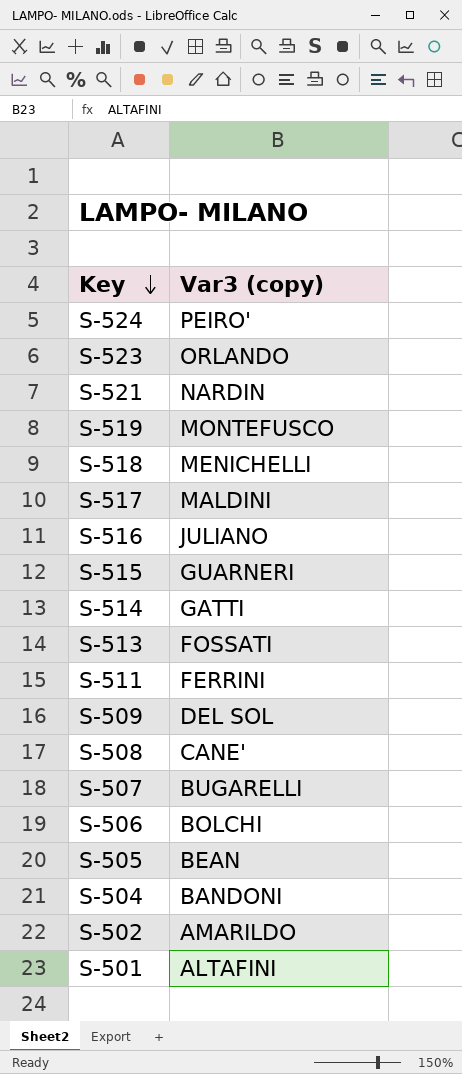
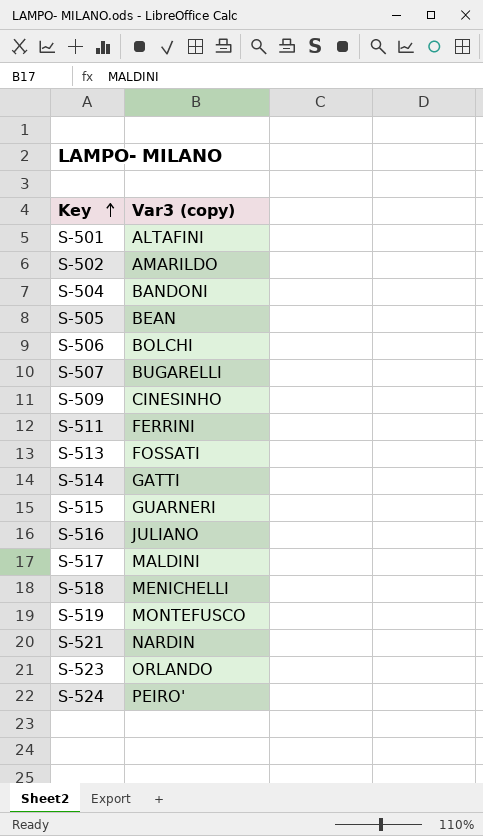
row order: Key descending -> Key ascending
row S-508: CANE' -> none
S-509 | Var3 (copy): DEL SOL -> CINESINHO

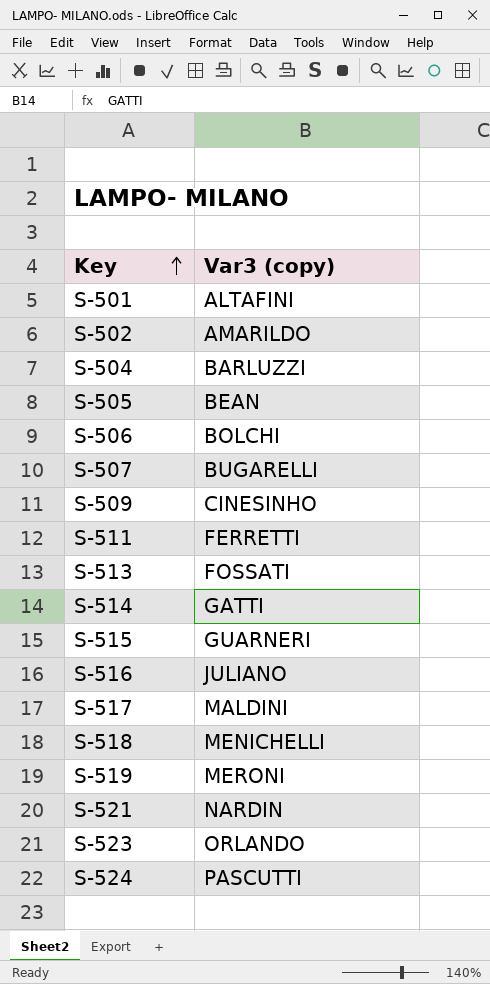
S-504 | Var3 (copy): BANDONI -> BARLUZZI
S-511 | Var3 (copy): FERRINI -> FERRETTI
S-519 | Var3 (copy): MONTEFUSCO -> MERONI
S-524 | Var3 (copy): PEIRO' -> PASCUTTI

